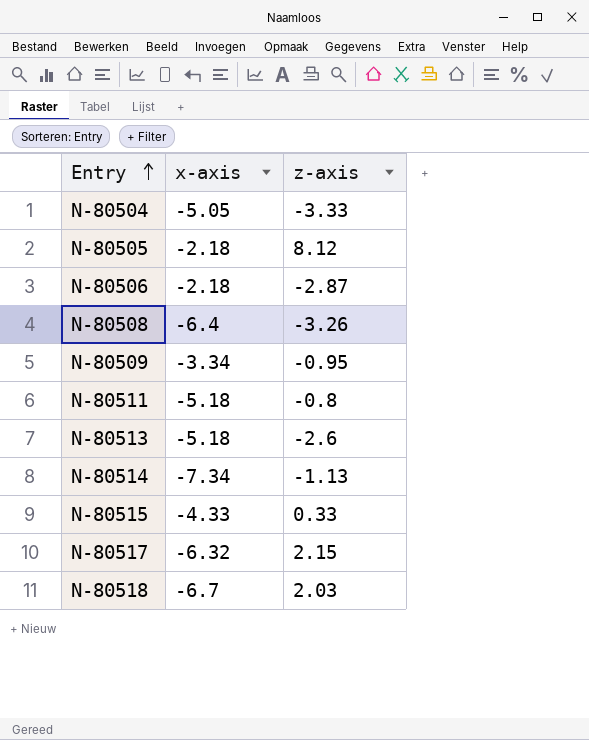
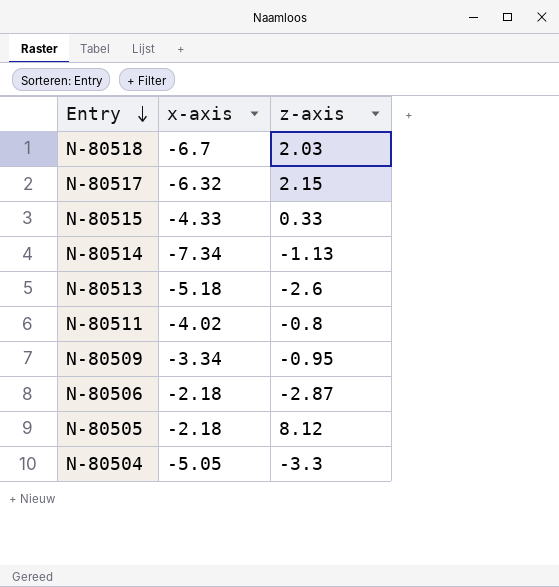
row order: Entry ascending -> Entry descending
row N-80508: -6.4 | -3.26 -> none
N-80511 | x-axis: -5.18 -> -4.02
N-80504 | z-axis: -3.33 -> -3.3

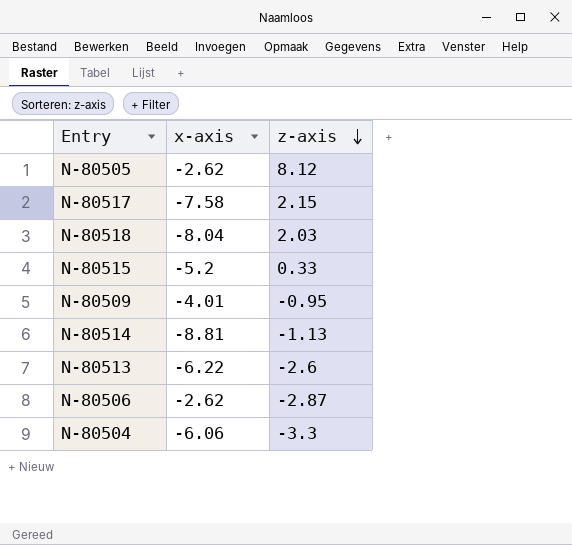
row order: Entry descending -> z-axis descending
row N-80511: -4.02 | -0.8 -> none
N-80505 | x-axis: -2.18 -> -2.62
N-80517 | x-axis: -6.32 -> -7.58
N-80518 | x-axis: -6.7 -> -8.04
N-80515 | x-axis: -4.33 -> -5.2
N-80509 | x-axis: -3.34 -> -4.01
N-80514 | x-axis: -7.34 -> -8.81
N-80513 | x-axis: -5.18 -> -6.22
N-80506 | x-axis: -2.18 -> -2.62
N-80504 | x-axis: -5.05 -> -6.06

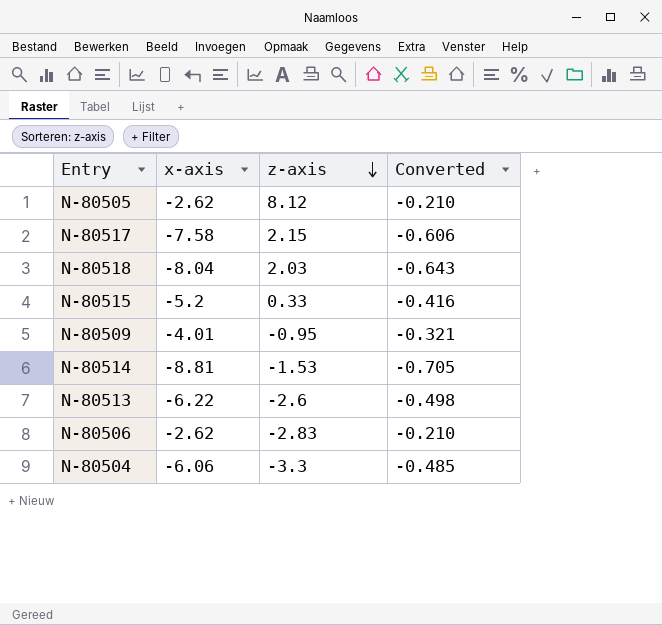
column Converted | formula: none -> [x-axis] * 0.08
N-80514 | z-axis: -1.13 -> -1.53
N-80506 | z-axis: -2.87 -> -2.83

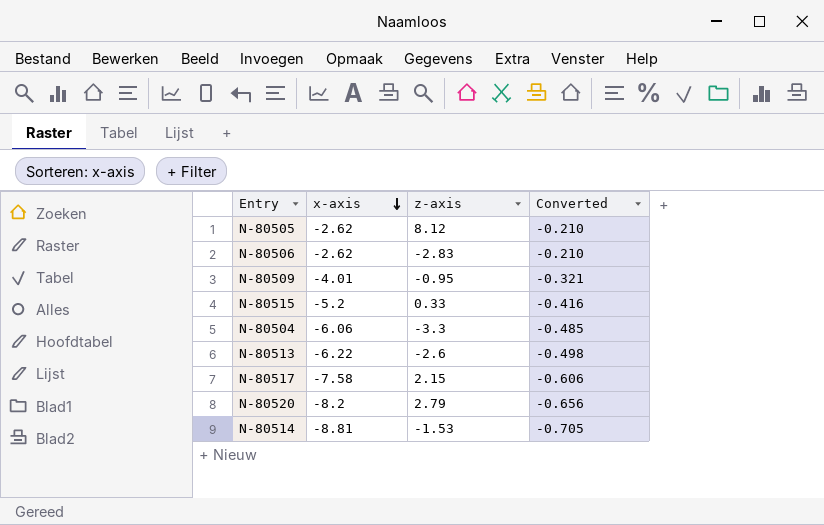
row order: z-axis descending -> x-axis descending
row N-80518: -8.04 | 2.03 | -0.643 -> none
row N-80520: none -> -8.2 | 2.79 | -0.656

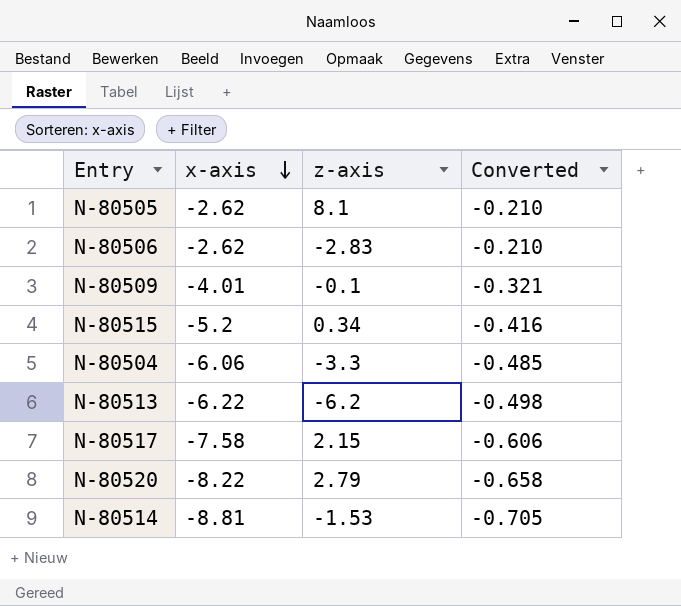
N-80505 | z-axis: 8.12 -> 8.1
N-80509 | z-axis: -0.95 -> -0.1
N-80515 | z-axis: 0.33 -> 0.34
N-80513 | z-axis: -2.6 -> -6.2
N-80520 | x-axis: -8.2 -> -8.22
N-80520 | Converted: -0.656 -> -0.658

